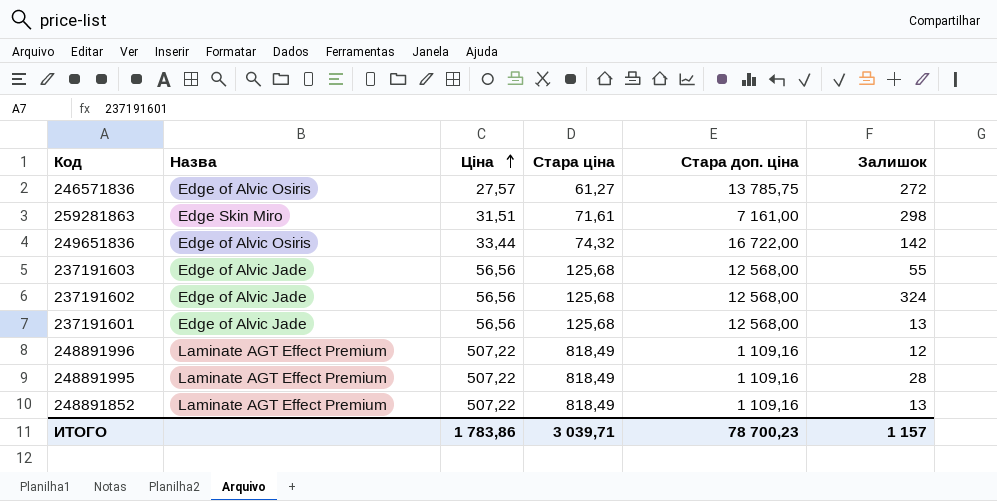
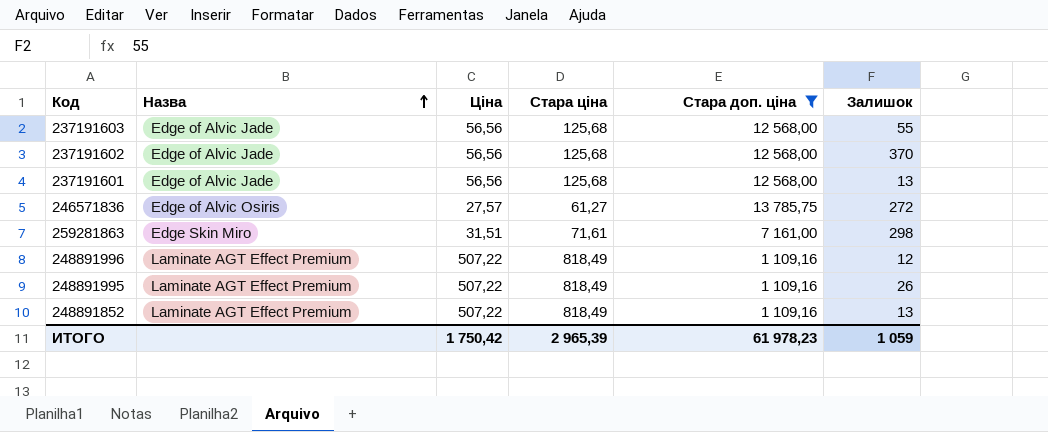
filter: none -> Стара доп. ціна != 16 722,00
row order: Ціна ascending -> Назва ascending
237191602 | Залишок: 324 -> 370
248891995 | Залишок: 28 -> 26
ИТОГО | Ціна: 1 783,86 -> 1 750,42
ИТОГО | Стара ціна: 3 039,71 -> 2 965,39
ИТОГО | Стара доп. ціна: 78 700,23 -> 61 978,23
ИТОГО | Залишок: 1 157 -> 1 059

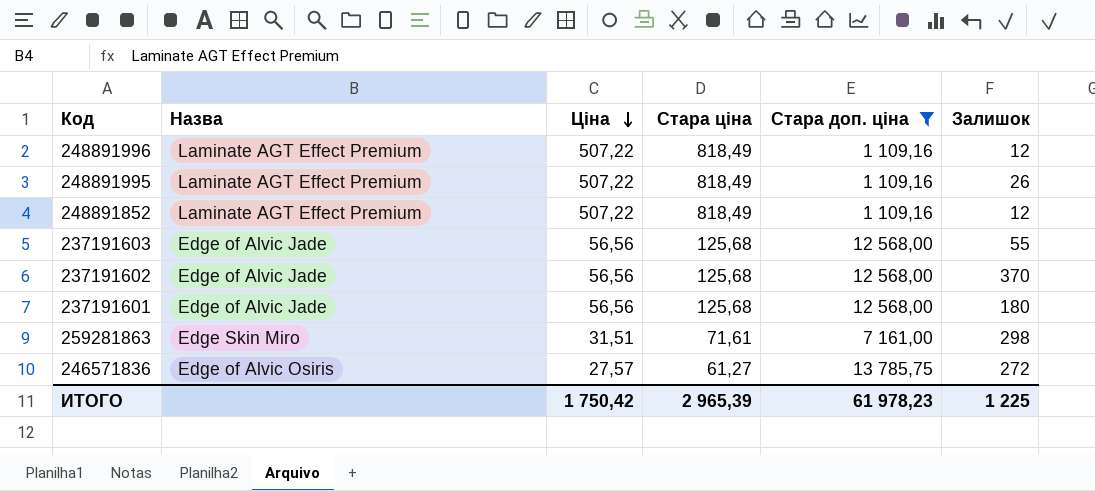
row order: Назва ascending -> Ціна descending
248891852 | Залишок: 13 -> 12
237191601 | Залишок: 13 -> 180
ИТОГО | Залишок: 1 059 -> 1 225

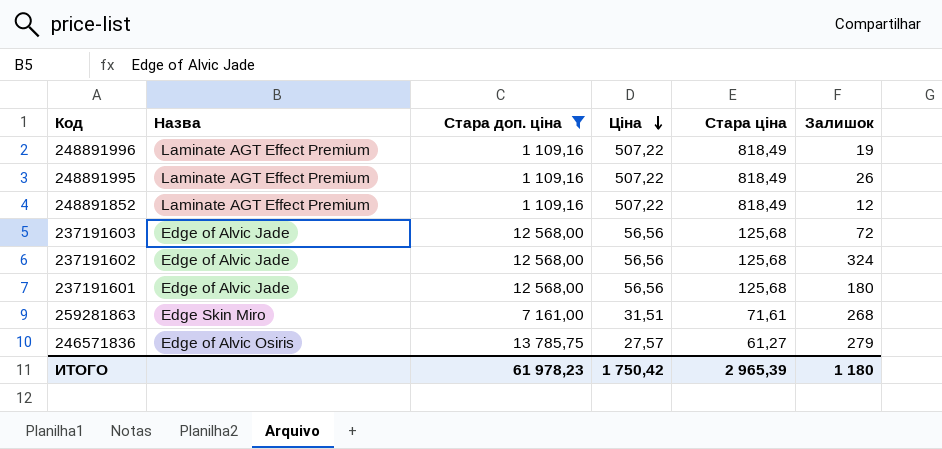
column Стара доп. ціна | position: 5 -> 3
248891996 | Залишок: 12 -> 19
237191603 | Залишок: 55 -> 72
237191602 | Залишок: 370 -> 324
259281863 | Залишок: 298 -> 268
246571836 | Залишок: 272 -> 279
ИТОГО | Залишок: 1 225 -> 1 180

